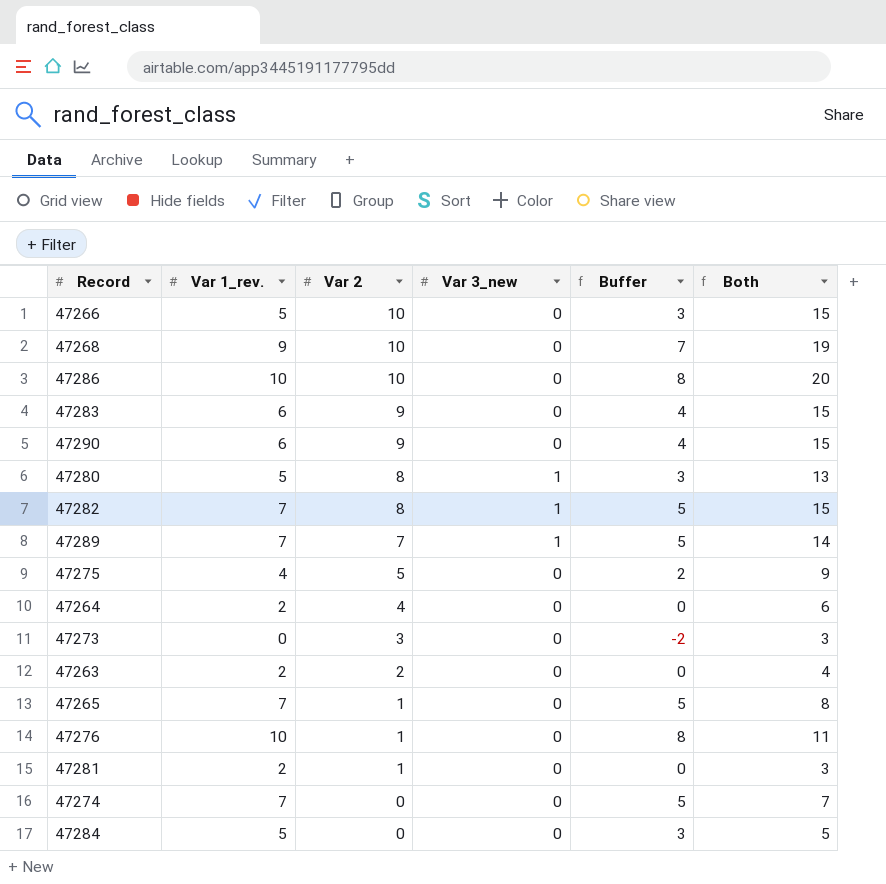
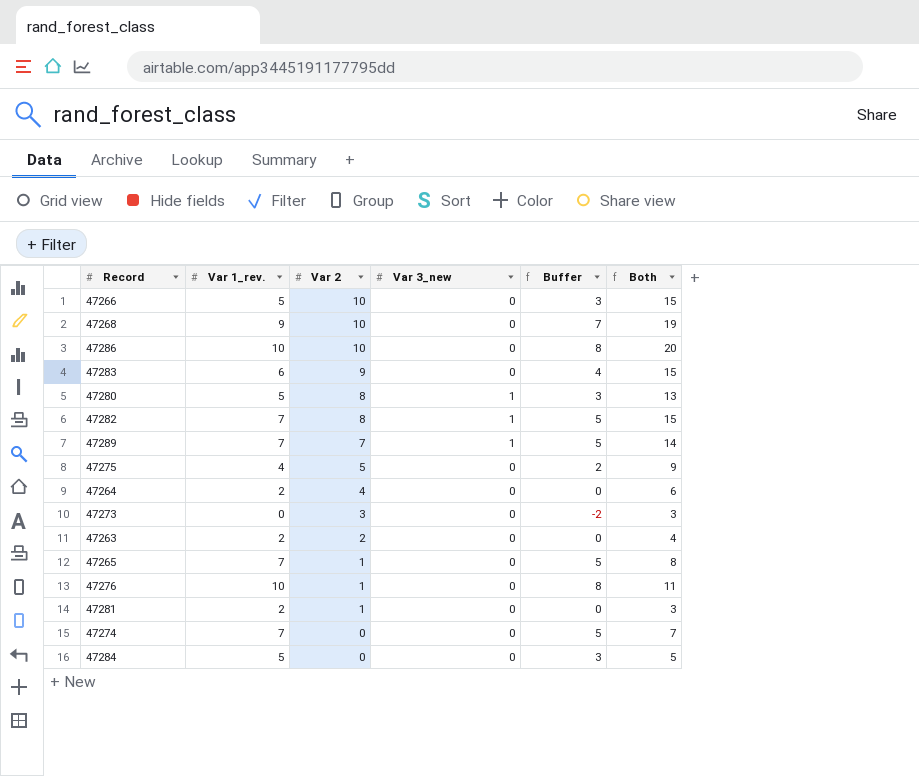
row 47290: 6 | 9 | 0 | 4 | 15 -> none

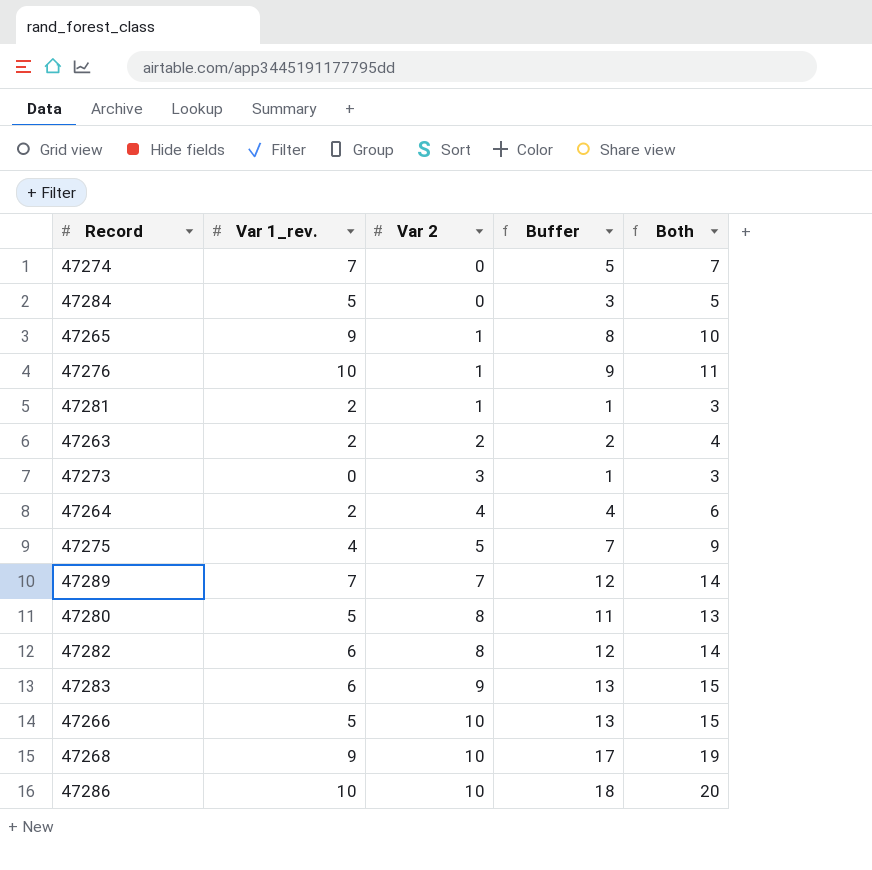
row order: Var 2 descending -> Var 2 ascending
column Var 3_new | position: 4 -> none
column Buffer | formula: [Var 1_rev.] - 2 -> [Both] - 2
47265 | Var 1_rev.: 7 -> 9
47265 | Both: 8 -> 10
47282 | Var 1_rev.: 7 -> 6
47282 | Both: 15 -> 14

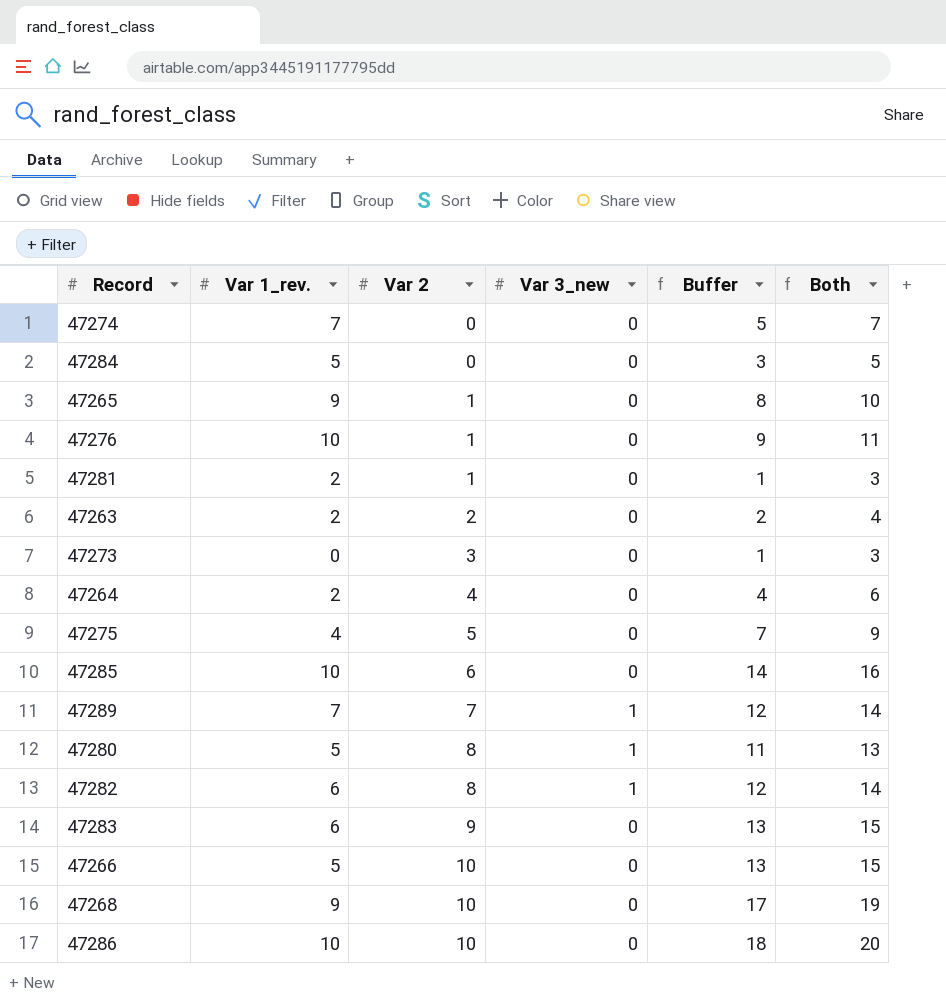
column Var 3_new | position: none -> 4
row 47285: none -> 10 | 6 | 0 | 14 | 16

